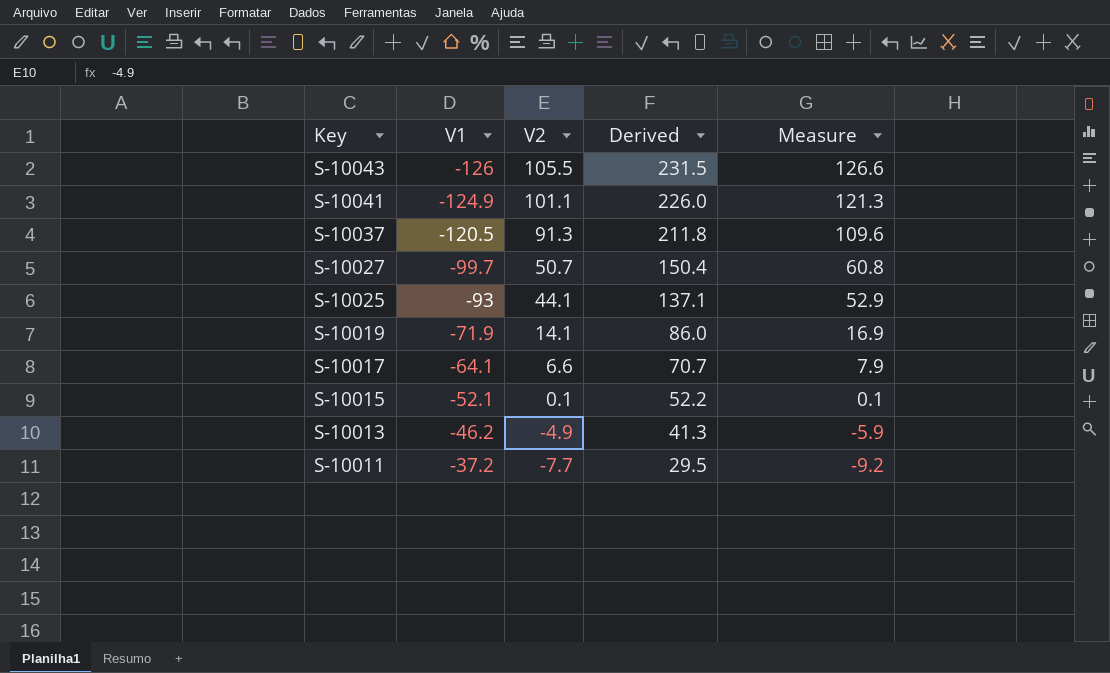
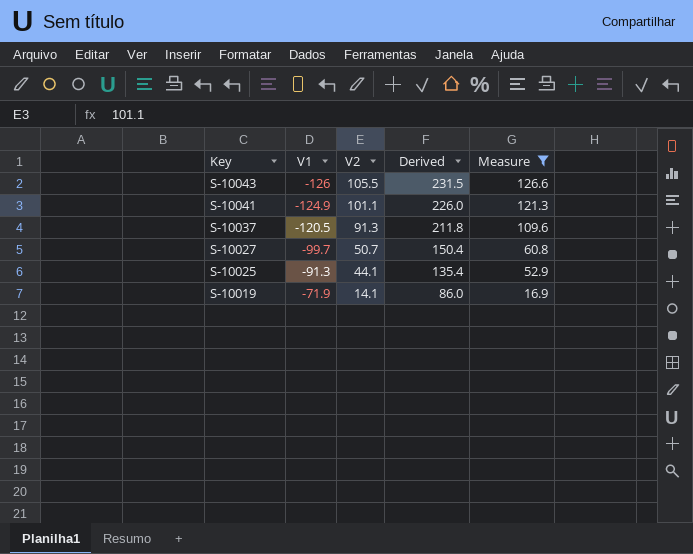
filter: none -> Measure >= 16.9
S-10025 | V1: -93 -> -91.3
S-10025 | Derived: 137.1 -> 135.4

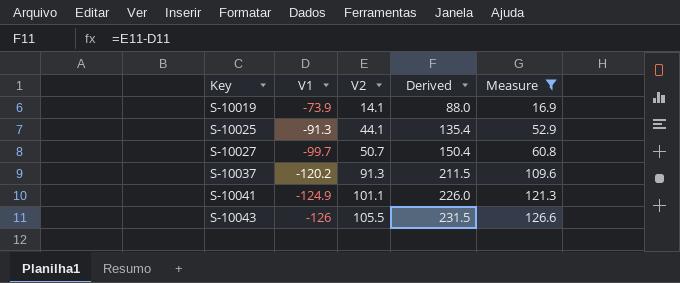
row order: Key descending -> Key ascending
S-10019 | V1: -71.9 -> -73.9
S-10019 | Derived: 86.0 -> 88.0
S-10037 | V1: -120.5 -> -120.2
S-10037 | Derived: 211.8 -> 211.5

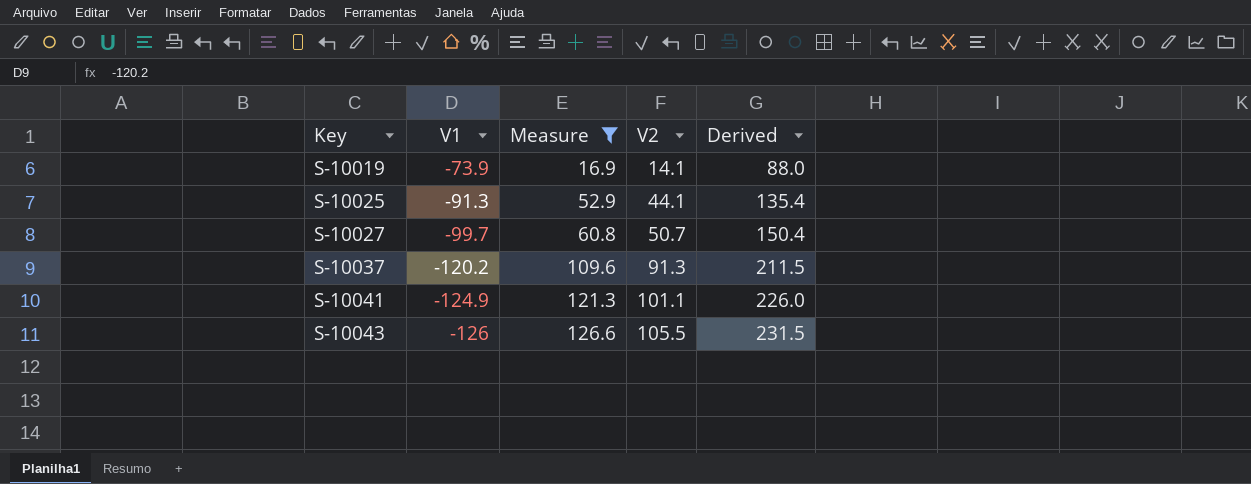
column Measure | position: 5 -> 3

